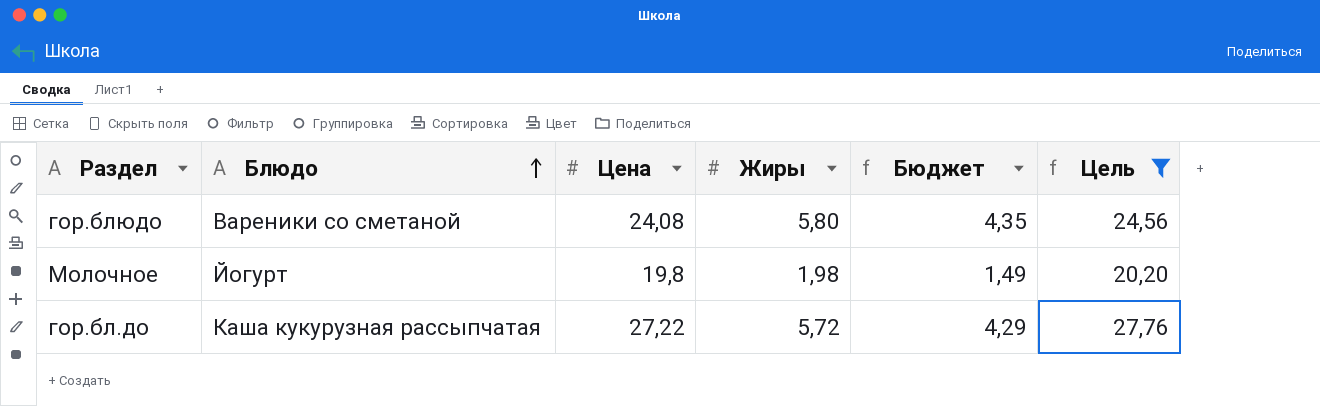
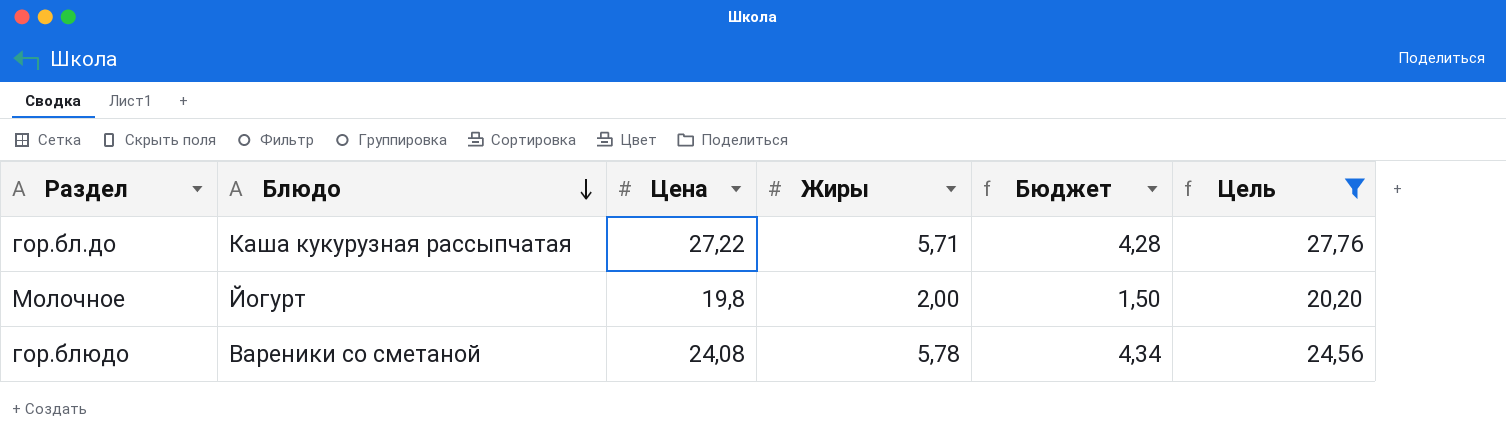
row order: Блюдо ascending -> Блюдо descending
гор.бл.до | Жиры: 5,72 -> 5,71
гор.бл.до | Бюджет: 4,29 -> 4,28
Молочное | Жиры: 1,98 -> 2,00
Молочное | Бюджет: 1,49 -> 1,50
гор.блюдо | Жиры: 5,80 -> 5,78
гор.блюдо | Бюджет: 4,35 -> 4,34

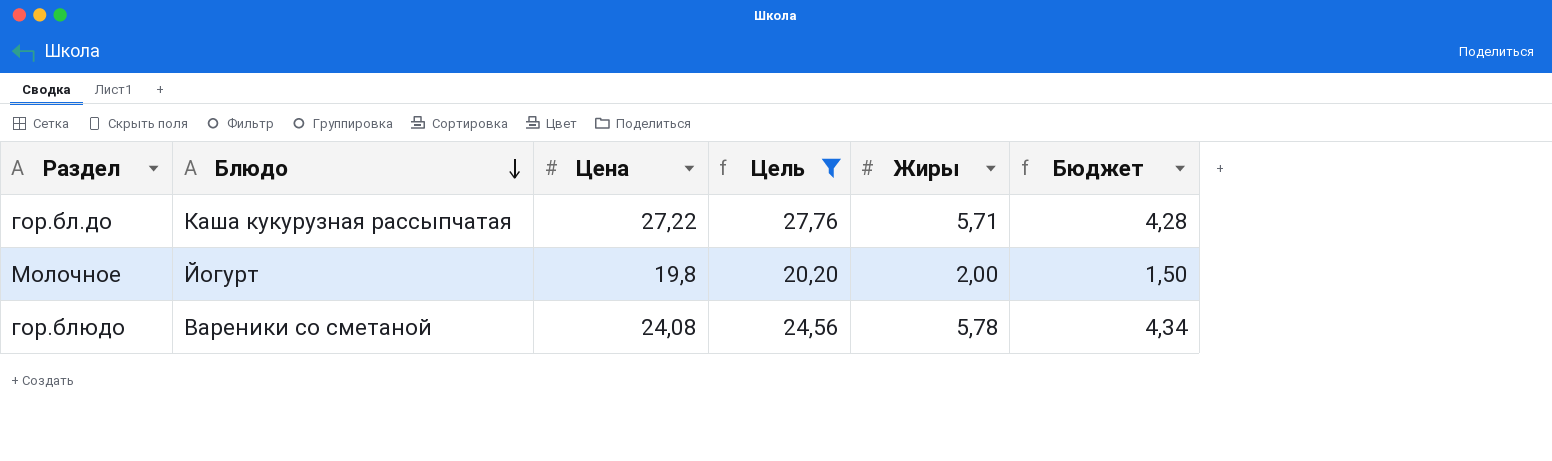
column Цель | position: 6 -> 4

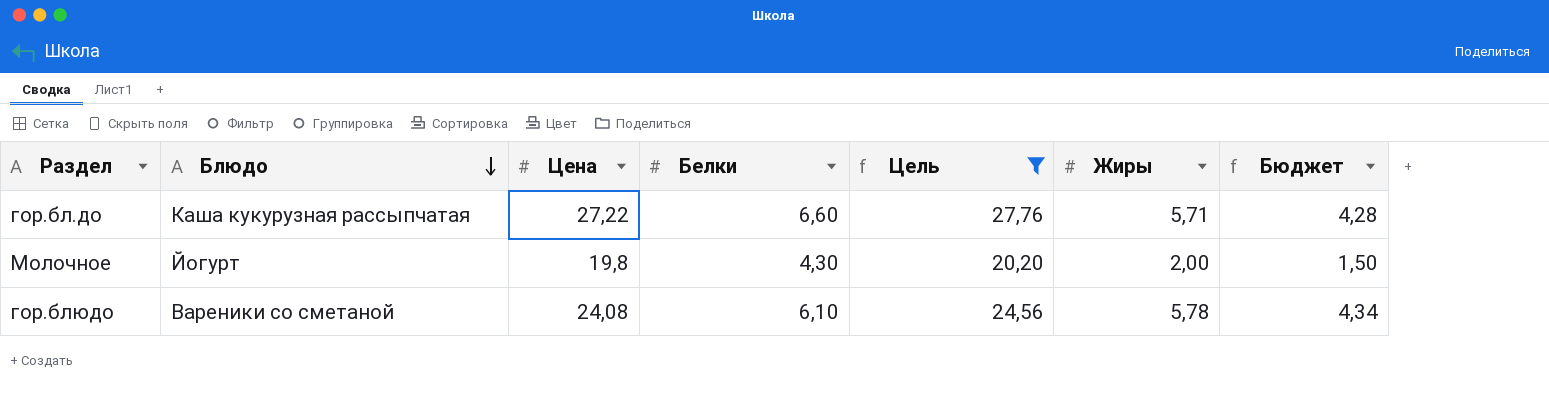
column Белки | position: none -> 4

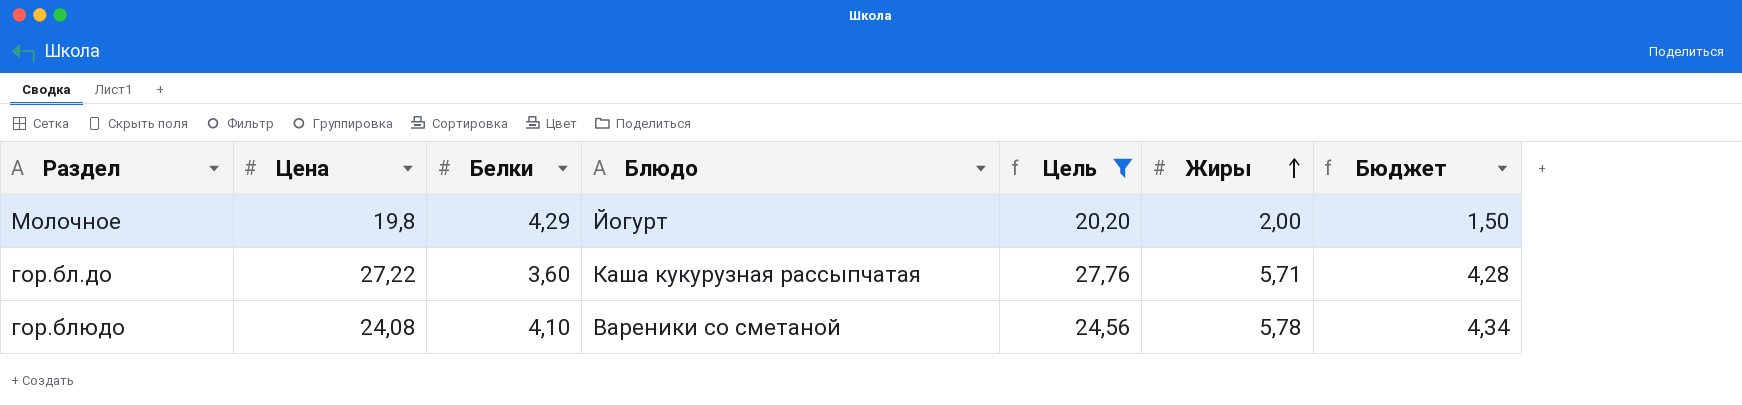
row order: Блюдо descending -> Жиры ascending
column Блюдо | position: 2 -> 4
Молочное | Белки: 4,30 -> 4,29
гор.бл.до | Белки: 6,60 -> 3,60
гор.блюдо | Белки: 6,10 -> 4,10

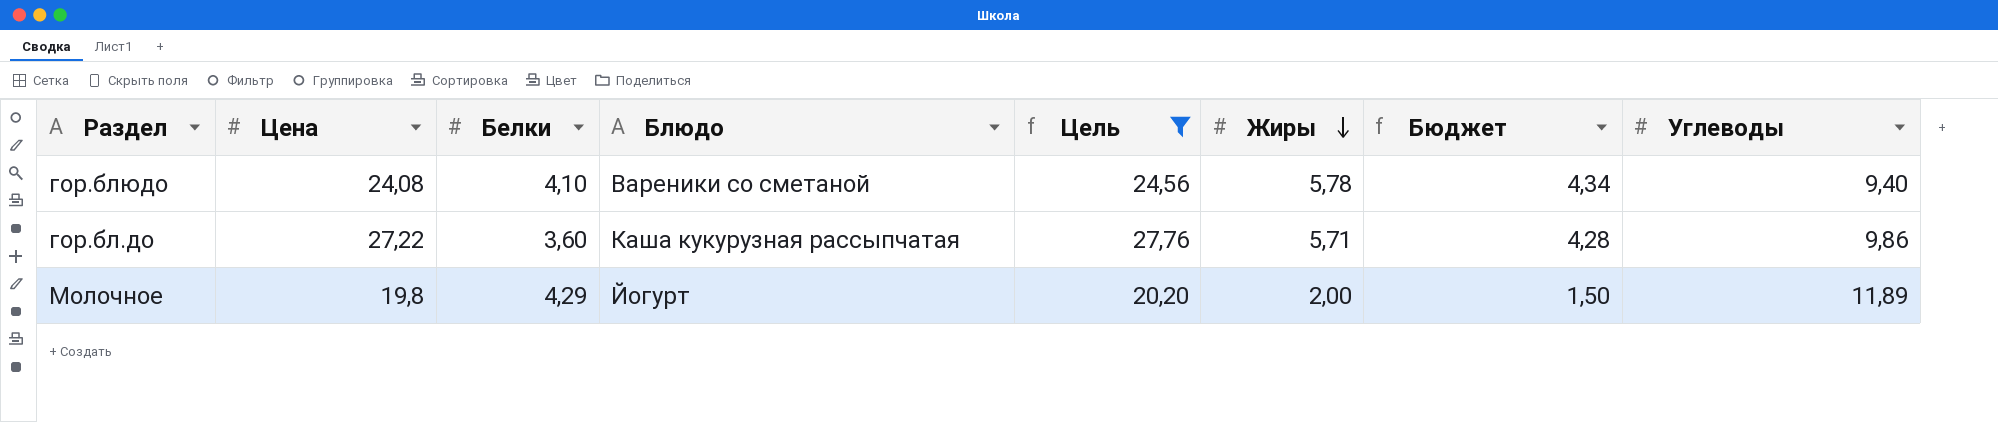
row order: Жиры ascending -> Жиры descending
column Углеводы | position: none -> 8

